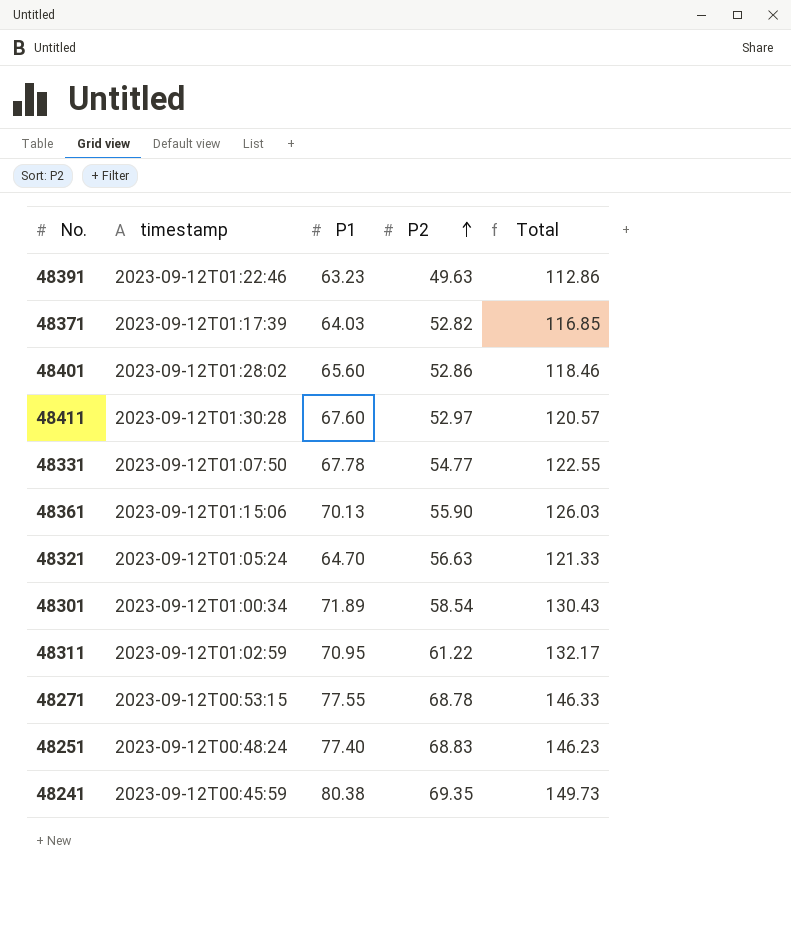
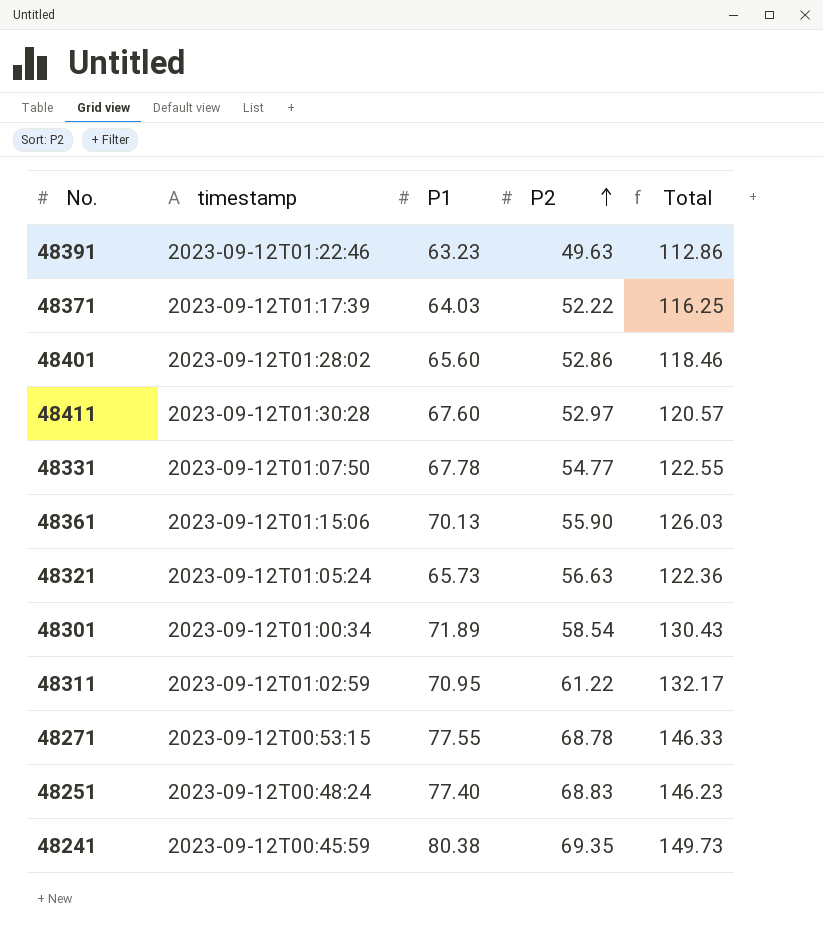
48371 | P2: 52.82 -> 52.22
48371 | Total: 116.85 -> 116.25
48321 | P1: 64.70 -> 65.73
48321 | Total: 121.33 -> 122.36

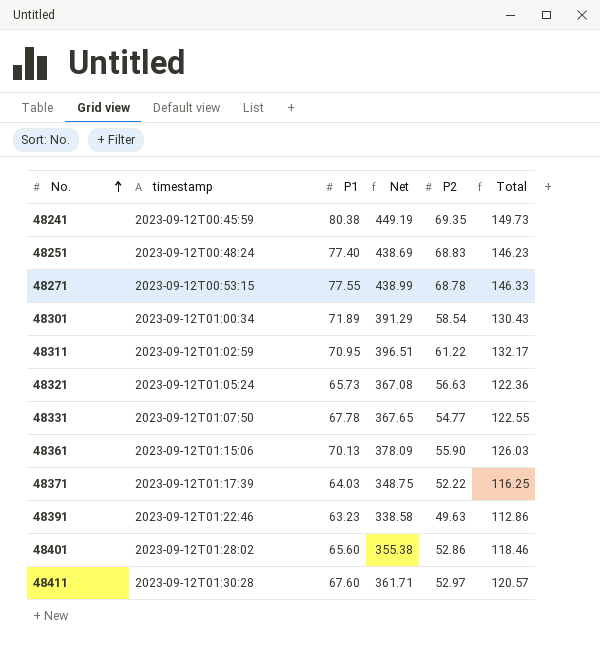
row order: P2 ascending -> No. ascending
column Net | formula: none -> [Total] * 3

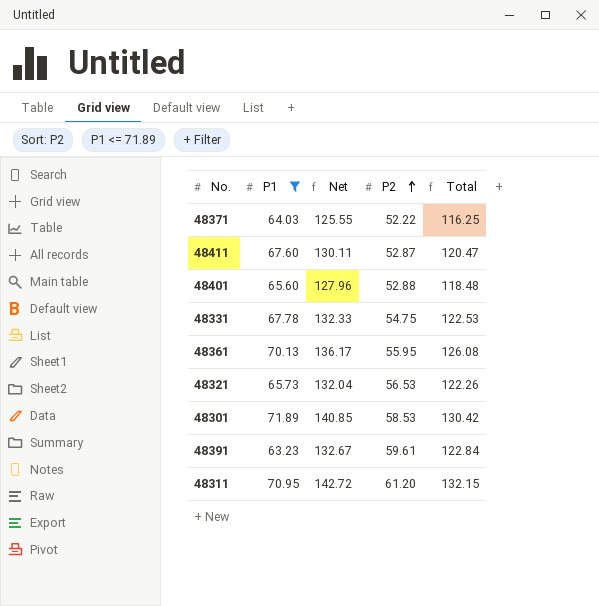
filter: none -> P1 <= 71.89
row order: No. ascending -> P2 ascending
column timestamp | position: 2 -> none
column Net | formula: [Total] * 3 -> [Total] * 1.08
48411 | P2: 52.97 -> 52.87
48411 | Total: 120.57 -> 120.47
48401 | P2: 52.86 -> 52.88
48401 | Total: 118.46 -> 118.48
48331 | P2: 54.77 -> 54.75
48331 | Total: 122.55 -> 122.53
48361 | P2: 55.90 -> 55.95
48361 | Total: 126.03 -> 126.08
48321 | P2: 56.63 -> 56.53
48321 | Total: 122.36 -> 122.26
48301 | P2: 58.54 -> 58.53
48301 | Total: 130.43 -> 130.42
48391 | P2: 49.63 -> 59.61
48391 | Total: 112.86 -> 122.84
48311 | P2: 61.22 -> 61.20
48311 | Total: 132.17 -> 132.15

